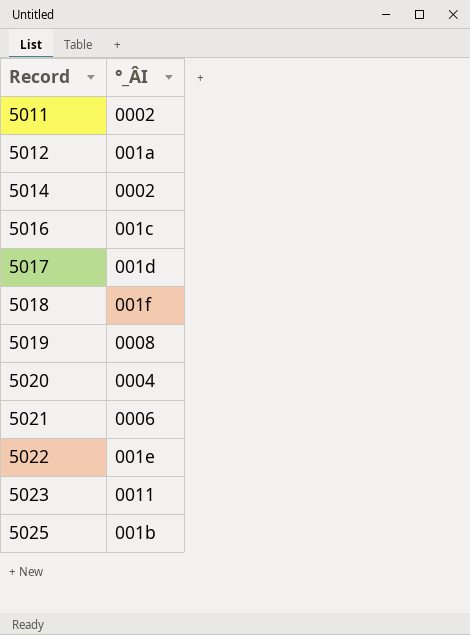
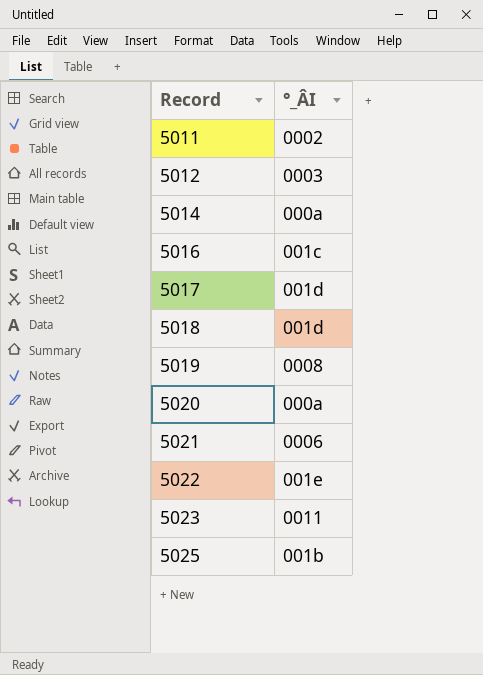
5012 | °_ÂI: 001a -> 0003
5014 | °_ÂI: 0002 -> 000a
5018 | °_ÂI: 001f -> 001d
5020 | °_ÂI: 0004 -> 000a

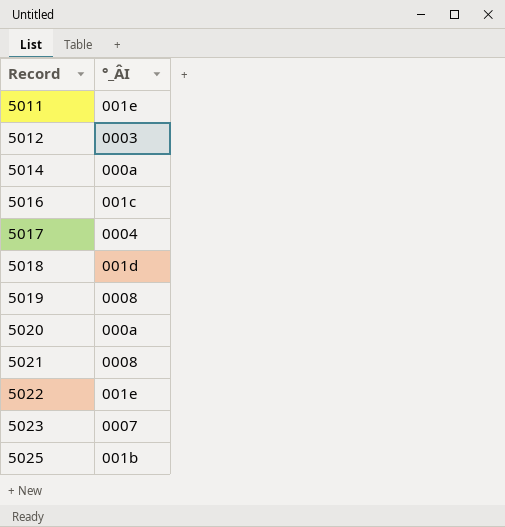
5011 | °_ÂI: 0002 -> 001e
5017 | °_ÂI: 001d -> 0004
5021 | °_ÂI: 0006 -> 0008
5023 | °_ÂI: 0011 -> 0007

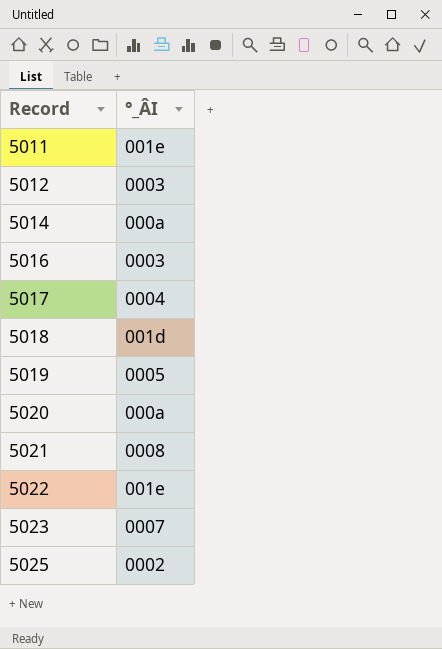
5016 | °_ÂI: 001c -> 0003
5019 | °_ÂI: 0008 -> 0005
5025 | °_ÂI: 001b -> 0002

